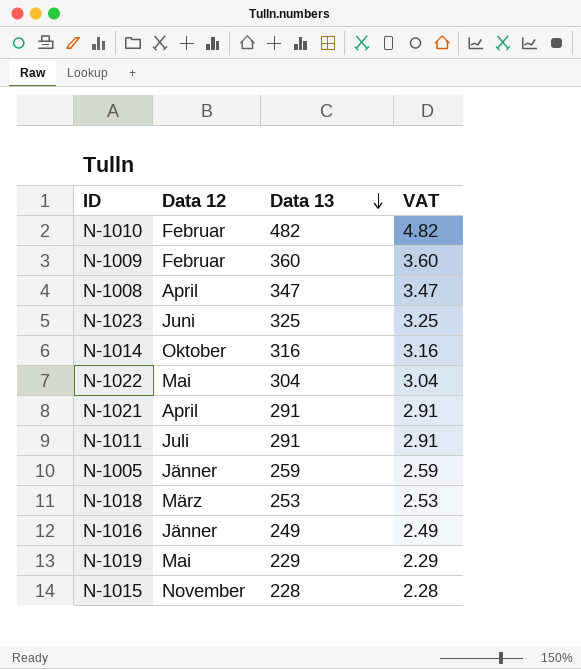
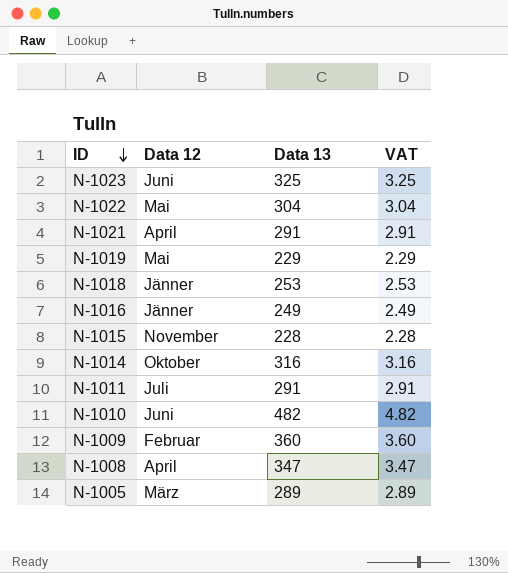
row order: Data 13 descending -> ID descending
N-1018 | Data 12: März -> Jänner
N-1010 | Data 12: Februar -> Juni
N-1005 | Data 12: Jänner -> März
N-1005 | Data 13: 259 -> 289
N-1005 | VAT: 2.59 -> 2.89

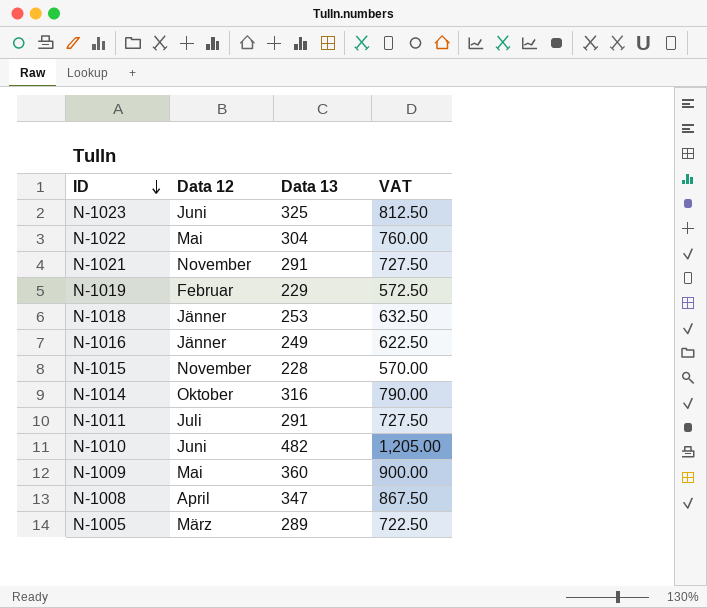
column VAT | formula: [Data 13] * 0.01 -> [Data 13] * 2.5
N-1021 | Data 12: April -> November
N-1019 | Data 12: Mai -> Februar
N-1009 | Data 12: Februar -> Mai

